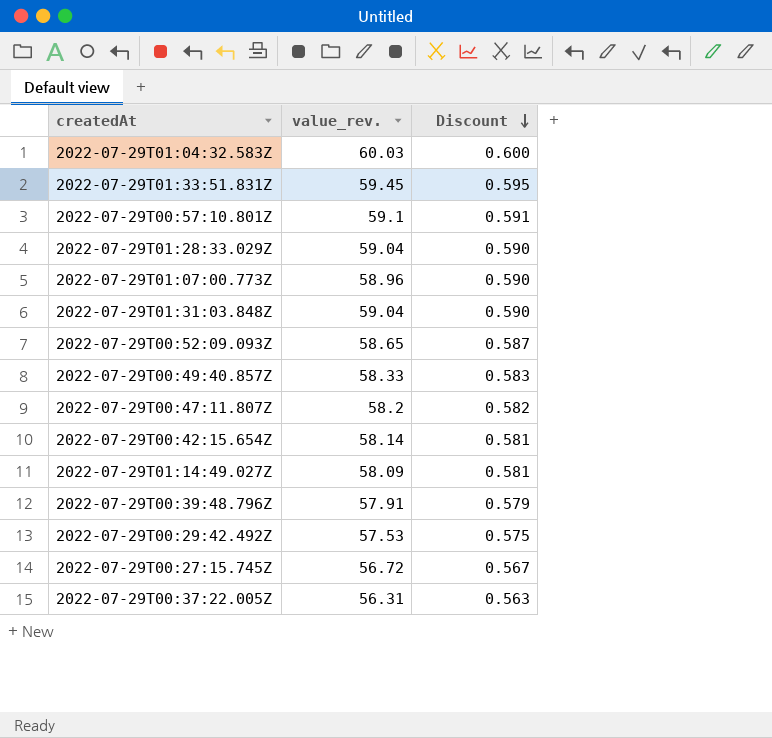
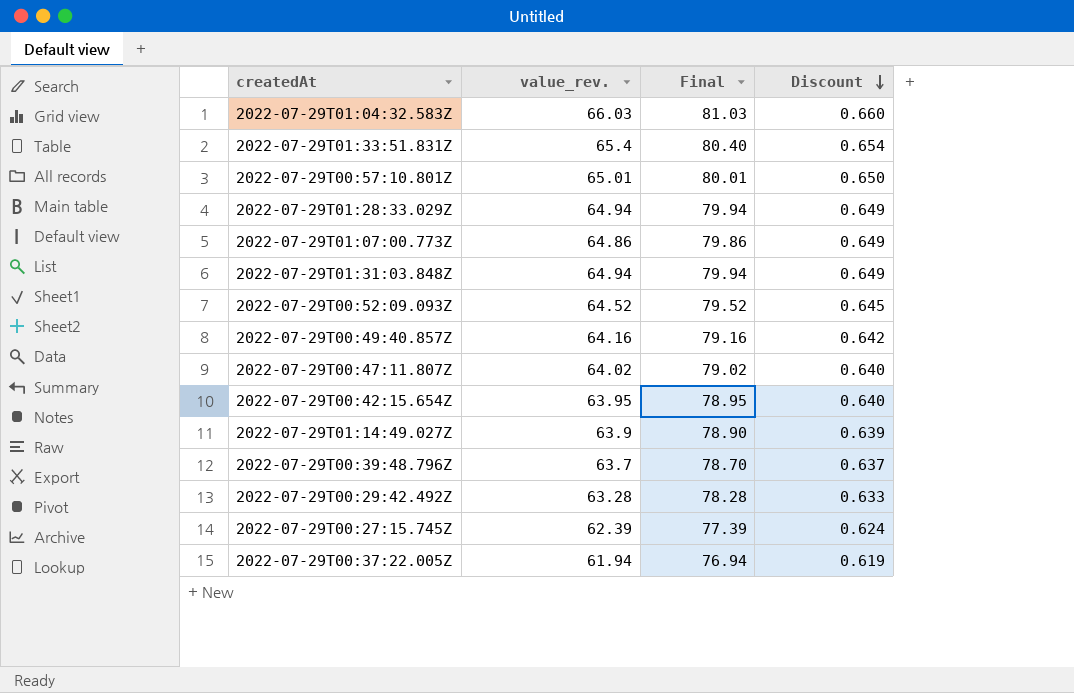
column Final | formula: none -> [value_rev.] + 15
2022-07-29T01:04:32.583Z | value_rev.: 60.03 -> 66.03
2022-07-29T01:04:32.583Z | Discount: 0.600 -> 0.660
2022-07-29T01:33:51.831Z | value_rev.: 59.45 -> 65.4
2022-07-29T01:33:51.831Z | Discount: 0.595 -> 0.654
2022-07-29T00:57:10.801Z | value_rev.: 59.1 -> 65.01
2022-07-29T00:57:10.801Z | Discount: 0.591 -> 0.650
2022-07-29T01:28:33.029Z | value_rev.: 59.04 -> 64.94
2022-07-29T01:28:33.029Z | Discount: 0.590 -> 0.649
2022-07-29T01:07:00.773Z | value_rev.: 58.96 -> 64.86
2022-07-29T01:07:00.773Z | Discount: 0.590 -> 0.649
2022-07-29T01:31:03.848Z | value_rev.: 59.04 -> 64.94
2022-07-29T01:31:03.848Z | Discount: 0.590 -> 0.649
2022-07-29T00:52:09.093Z | value_rev.: 58.65 -> 64.52
2022-07-29T00:52:09.093Z | Discount: 0.587 -> 0.645
2022-07-29T00:49:40.857Z | value_rev.: 58.33 -> 64.16
2022-07-29T00:49:40.857Z | Discount: 0.583 -> 0.642
2022-07-29T00:47:11.807Z | value_rev.: 58.2 -> 64.02
2022-07-29T00:47:11.807Z | Discount: 0.582 -> 0.640
2022-07-29T00:42:15.654Z | value_rev.: 58.14 -> 63.95
2022-07-29T00:42:15.654Z | Discount: 0.581 -> 0.640
2022-07-29T01:14:49.027Z | value_rev.: 58.09 -> 63.9
2022-07-29T01:14:49.027Z | Discount: 0.581 -> 0.639
2022-07-29T00:39:48.796Z | value_rev.: 57.91 -> 63.7
2022-07-29T00:39:48.796Z | Discount: 0.579 -> 0.637
2022-07-29T00:29:42.492Z | value_rev.: 57.53 -> 63.28
2022-07-29T00:29:42.492Z | Discount: 0.575 -> 0.633
2022-07-29T00:27:15.745Z | value_rev.: 56.72 -> 62.39
2022-07-29T00:27:15.745Z | Discount: 0.567 -> 0.624
2022-07-29T00:37:22.005Z | value_rev.: 56.31 -> 61.94
2022-07-29T00:37:22.005Z | Discount: 0.563 -> 0.619

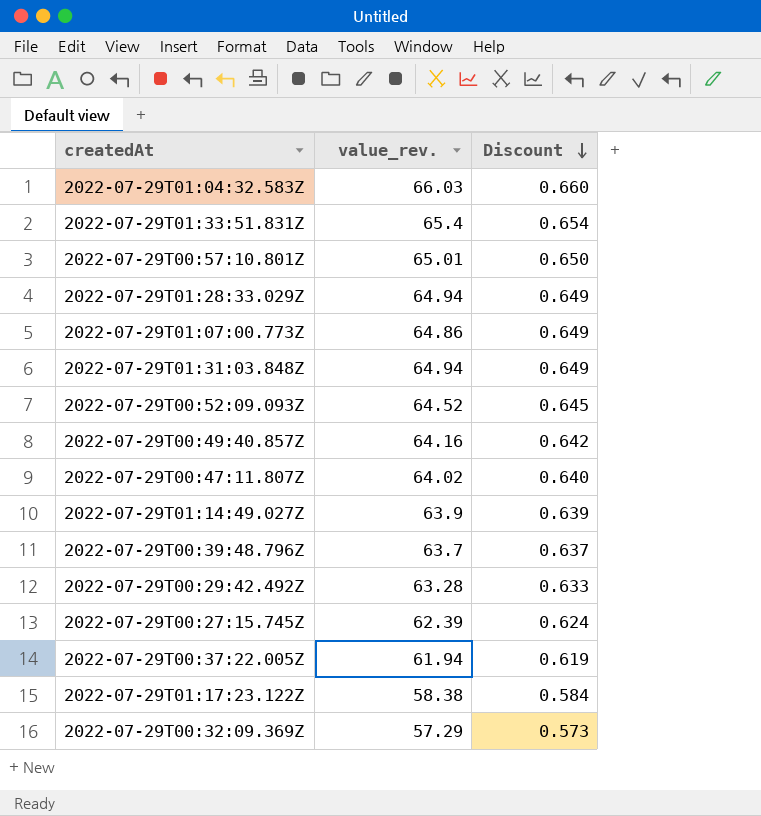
column Final | formula: [value_rev.] + 15 -> none
row 2022-07-29T00:42:15.654Z: 63.95 | 78.95 | 0.640 -> none
row 2022-07-29T01:17:23.122Z: none -> 58.38 | 0.584
row 2022-07-29T00:32:09.369Z: none -> 57.29 | 0.573

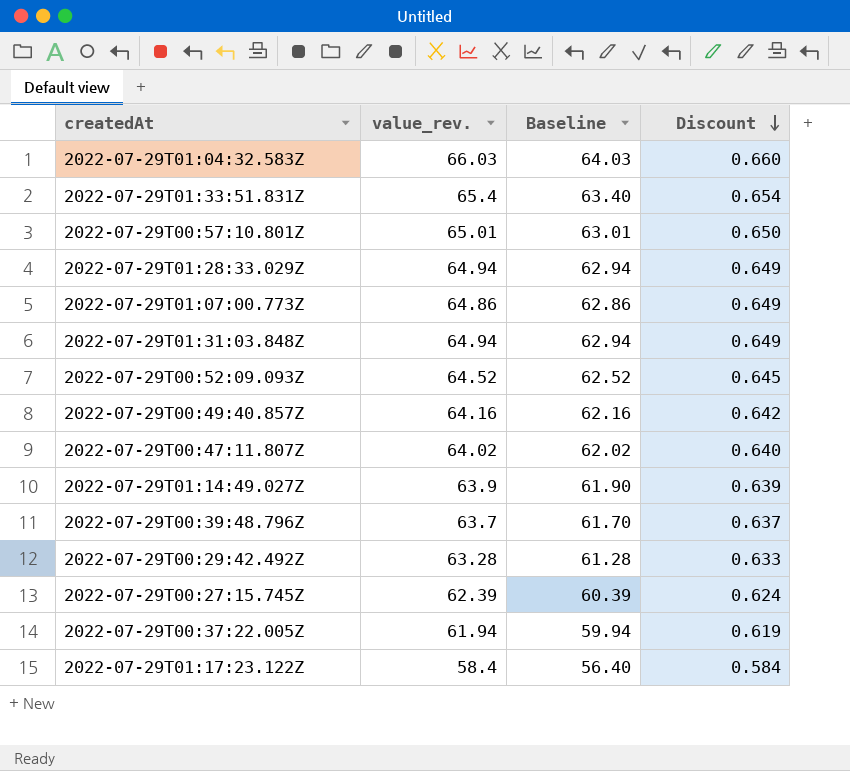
column Baseline | formula: none -> [value_rev.] - 2
row 2022-07-29T00:32:09.369Z: 57.29 | 0.573 -> none
2022-07-29T01:17:23.122Z | value_rev.: 58.38 -> 58.4

